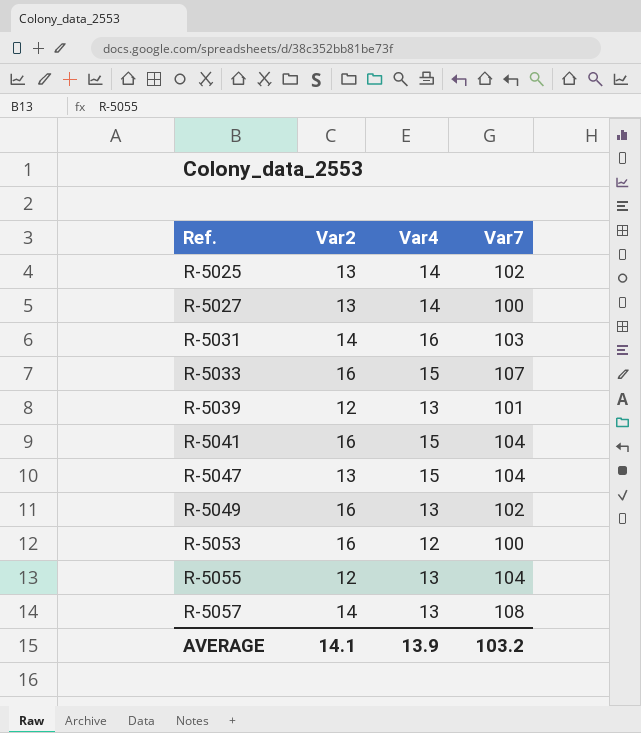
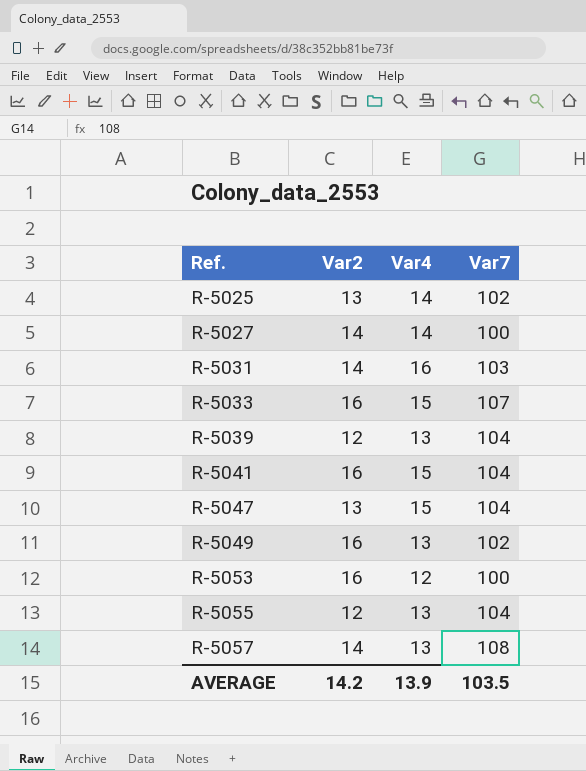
R-5027 | Var2: 13 -> 14
R-5039 | Var7: 101 -> 104
AVERAGE | Var2: 14.1 -> 14.2
AVERAGE | Var7: 103.2 -> 103.5

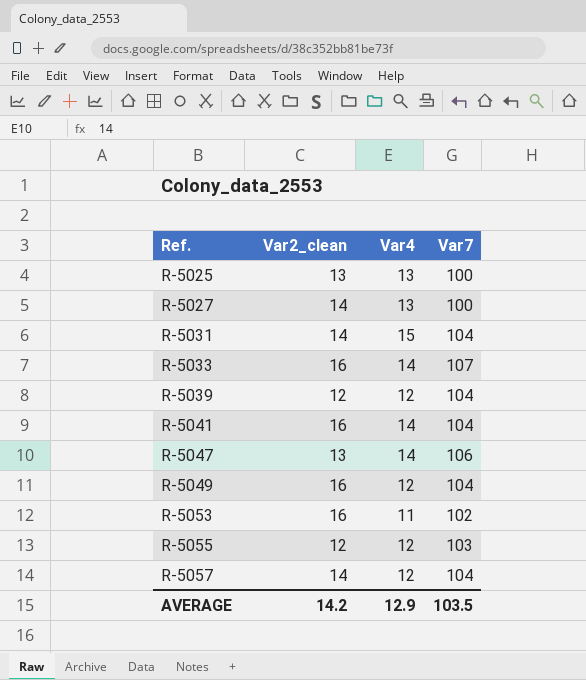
column name: Var2 -> Var2_clean
R-5025 | Var4: 14 -> 13
R-5025 | Var7: 102 -> 100
R-5027 | Var4: 14 -> 13
R-5031 | Var4: 16 -> 15
R-5031 | Var7: 103 -> 104
R-5033 | Var4: 15 -> 14
R-5039 | Var4: 13 -> 12
R-5041 | Var4: 15 -> 14
R-5047 | Var4: 15 -> 14
R-5047 | Var7: 104 -> 106
R-5049 | Var4: 13 -> 12
R-5049 | Var7: 102 -> 104
R-5053 | Var4: 12 -> 11
R-5053 | Var7: 100 -> 102
R-5055 | Var4: 13 -> 12
R-5055 | Var7: 104 -> 103
R-5057 | Var4: 13 -> 12
R-5057 | Var7: 108 -> 104
AVERAGE | Var4: 13.9 -> 12.9

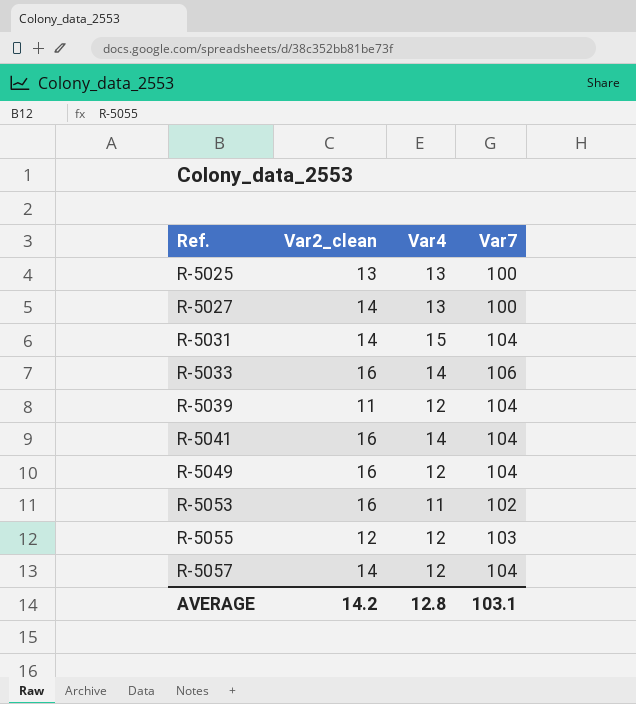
row R-5047: 13 | 14 | 106 -> none
R-5033 | Var7: 107 -> 106
R-5039 | Var2_clean: 12 -> 11
AVERAGE | Var4: 12.9 -> 12.8
AVERAGE | Var7: 103.5 -> 103.1

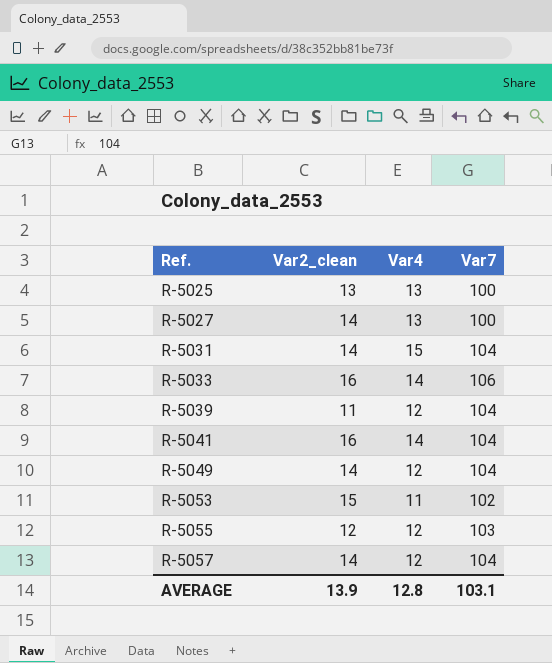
R-5049 | Var2_clean: 16 -> 14
R-5053 | Var2_clean: 16 -> 15
AVERAGE | Var2_clean: 14.2 -> 13.9

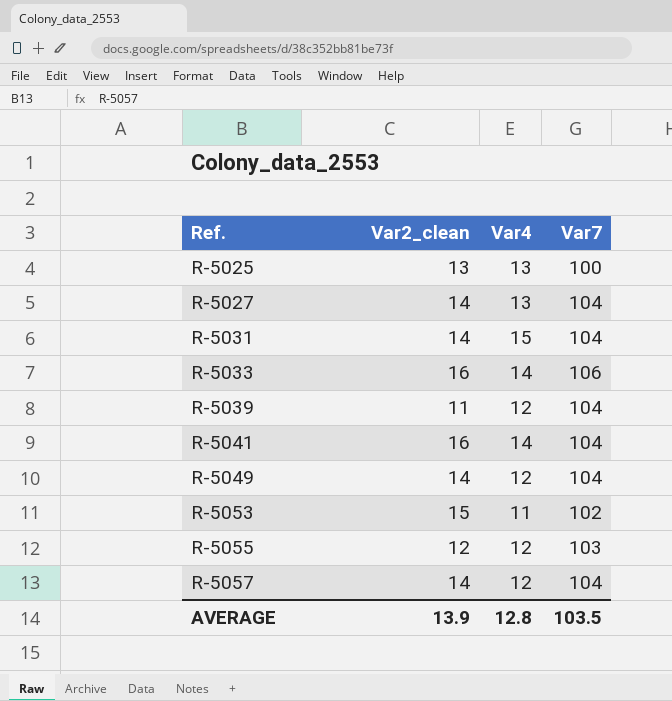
R-5027 | Var7: 100 -> 104
AVERAGE | Var7: 103.1 -> 103.5

